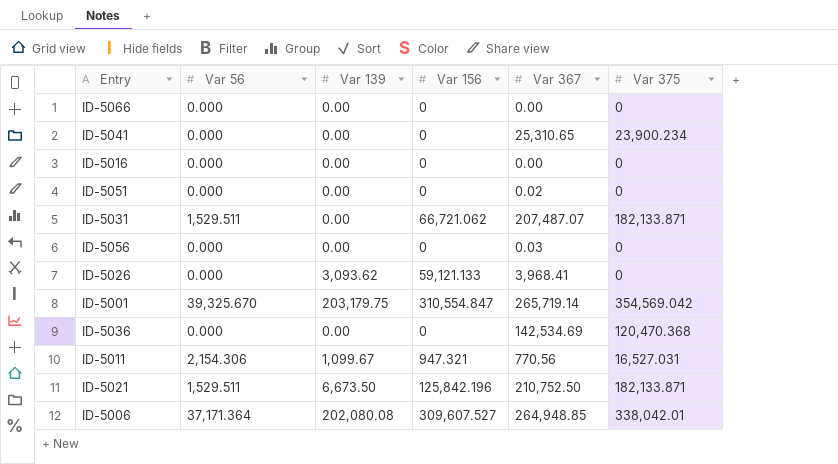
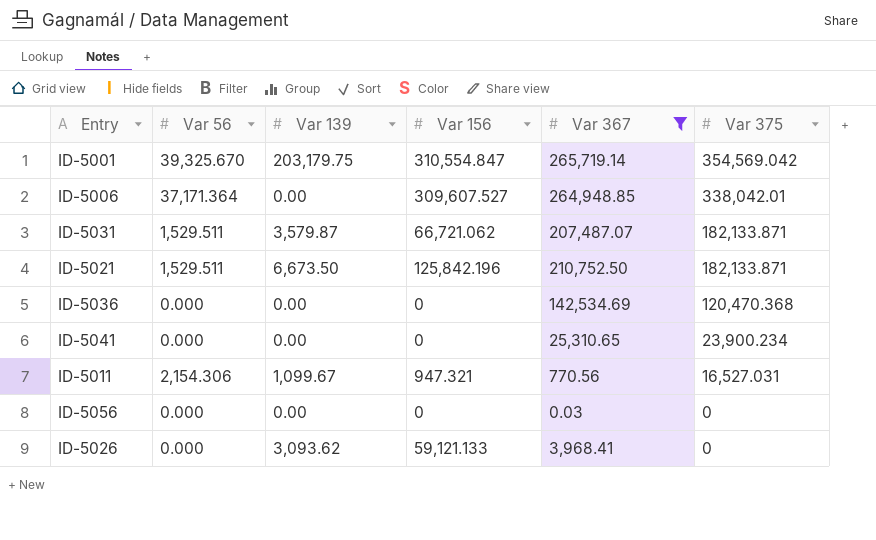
filter: none -> Var 367 >= 0.03
row order: none -> Var 375 descending
ID-5006 | Var 139: 202,080.08 -> 0.00
ID-5031 | Var 139: 0.00 -> 3,579.87

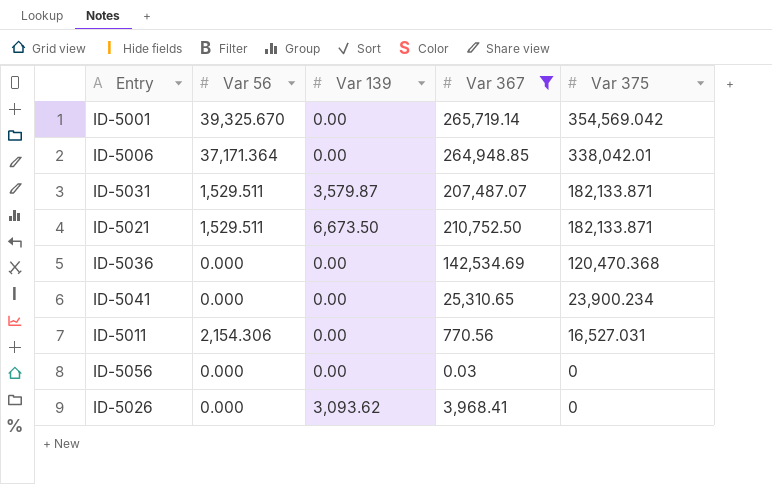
column Var 156 | position: 4 -> none
ID-5001 | Var 139: 203,179.75 -> 0.00
ID-5011 | Var 139: 1,099.67 -> 0.00

